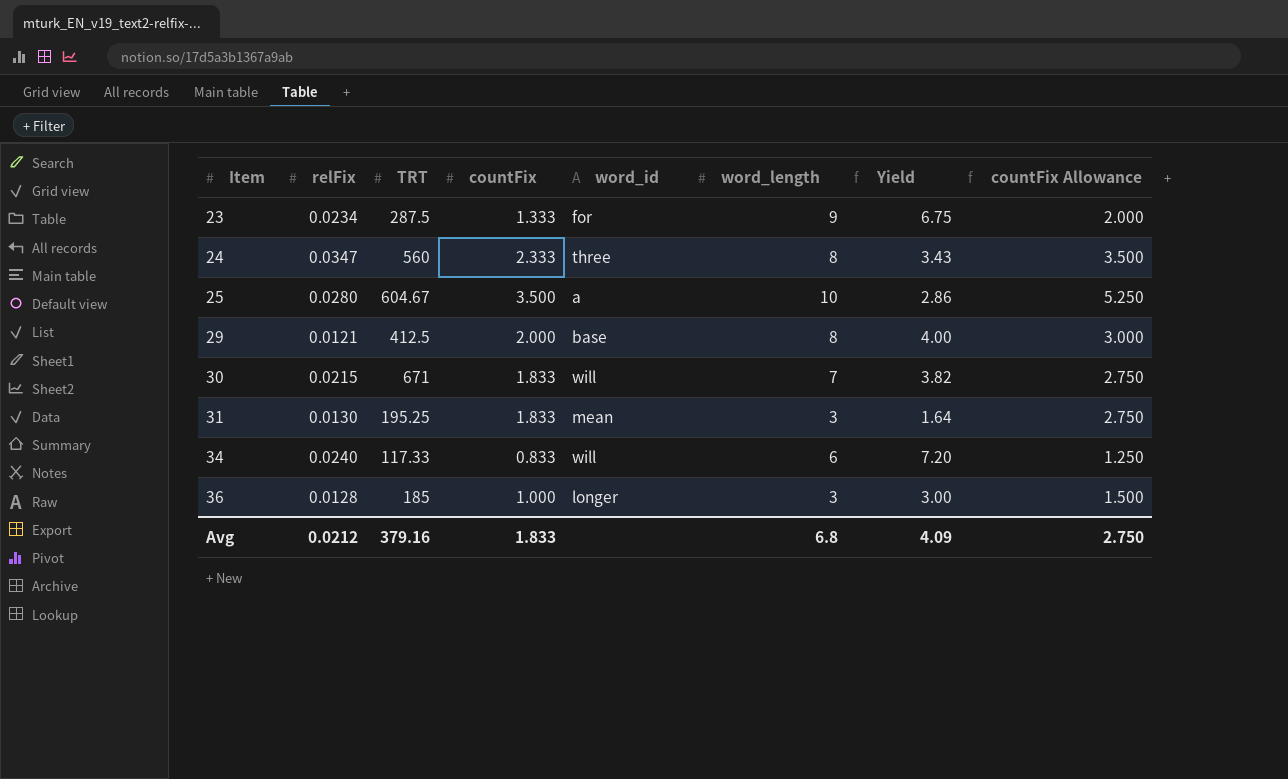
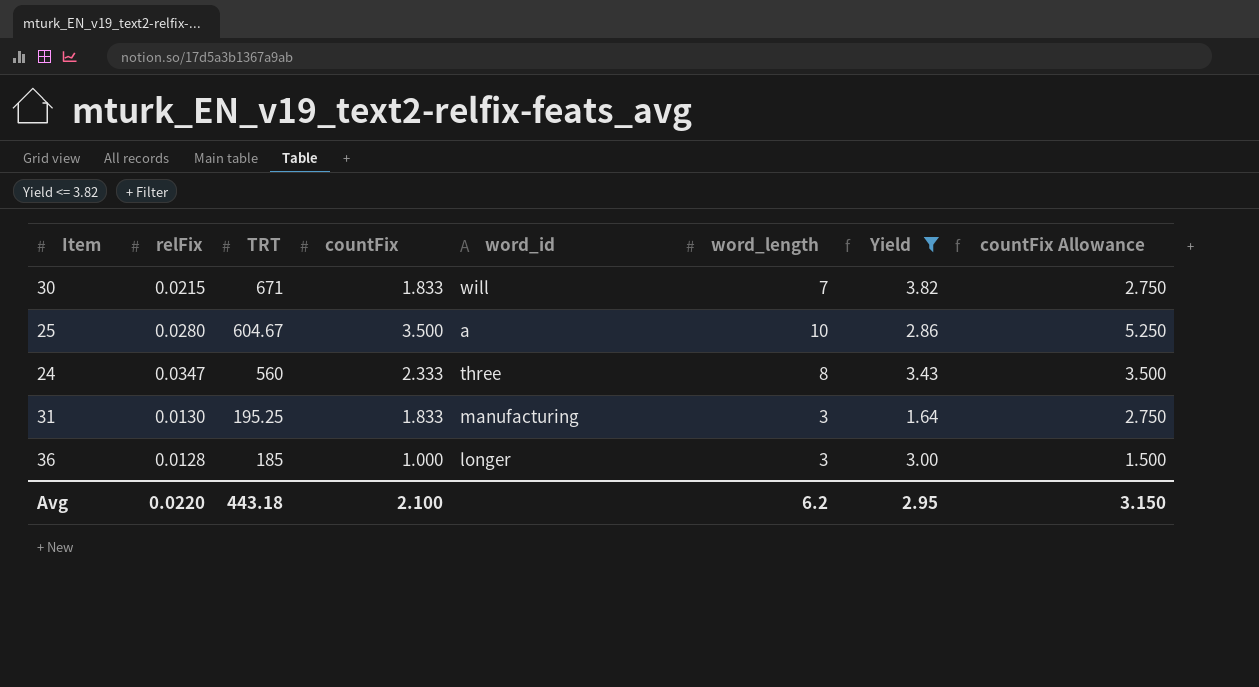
filter: none -> Yield <= 3.82
row order: Item ascending -> TRT descending
31 | word_id: mean -> manufacturing
Avg | relFix: 0.0212 -> 0.0220
Avg | TRT: 379.16 -> 443.18
Avg | countFix: 1.833 -> 2.100
Avg | word_length: 6.8 -> 6.2
Avg | Yield: 4.09 -> 2.95
Avg | countFix Allowance: 2.750 -> 3.150

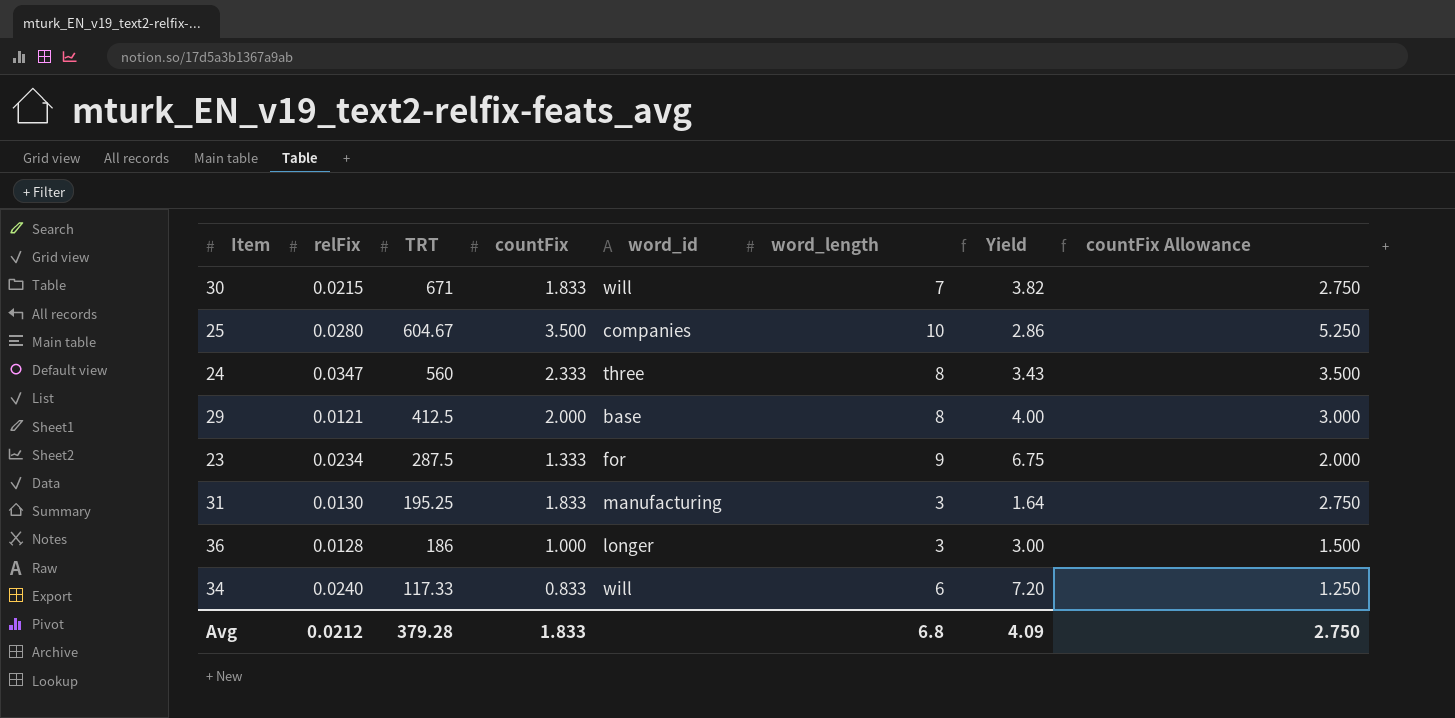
filter: Yield <= 3.82 -> none
25 | word_id: a -> companies
36 | TRT: 185 -> 186
Avg | relFix: 0.0220 -> 0.0212
Avg | TRT: 443.18 -> 379.28
Avg | countFix: 2.100 -> 1.833
Avg | word_length: 6.2 -> 6.8
Avg | Yield: 2.95 -> 4.09
Avg | countFix Allowance: 3.150 -> 2.750

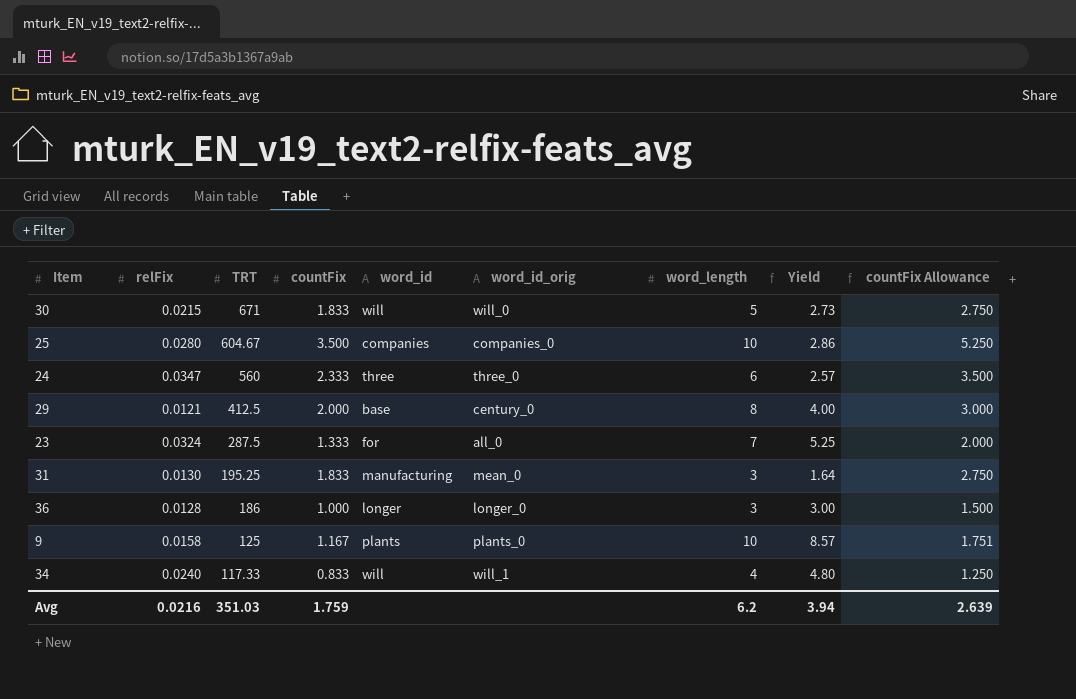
column word_id_orig | position: none -> 6
30 | word_length: 7 -> 5
30 | Yield: 3.82 -> 2.73
24 | word_length: 8 -> 6
24 | Yield: 3.43 -> 2.57
23 | relFix: 0.0234 -> 0.0324
23 | word_length: 9 -> 7
23 | Yield: 6.75 -> 5.25
row 9: none -> 0.0158 | 125 | 1.167 | plants | plants_0 | 10 | 8.57 | 1.751
34 | word_length: 6 -> 4
34 | Yield: 7.20 -> 4.80
Avg | relFix: 0.0212 -> 0.0216
Avg | TRT: 379.28 -> 351.03
Avg | countFix: 1.833 -> 1.759
Avg | word_length: 6.8 -> 6.2
Avg | Yield: 4.09 -> 3.94
Avg | countFix Allowance: 2.750 -> 2.639

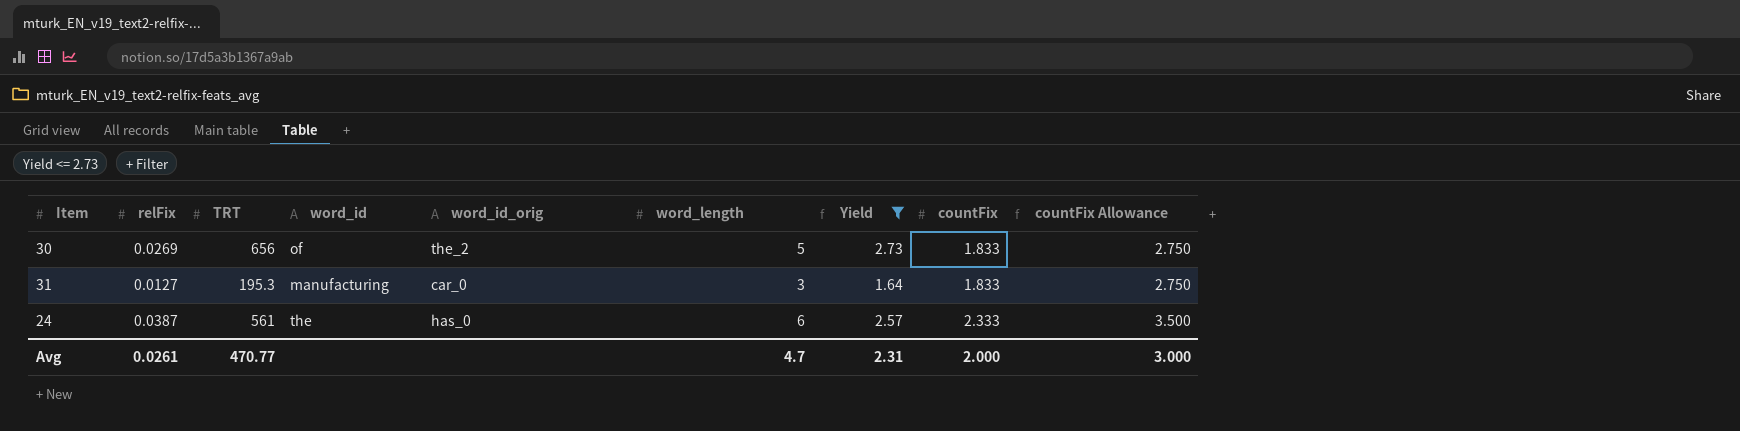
filter: none -> Yield <= 2.73
row order: TRT descending -> countFix ascending
column countFix | position: 4 -> 8
30 | relFix: 0.0215 -> 0.0269
30 | TRT: 671 -> 656
30 | word_id: will -> of
30 | word_id_orig: will_0 -> the_2
31 | relFix: 0.0130 -> 0.0127
31 | TRT: 195.25 -> 195.3
31 | word_id_orig: mean_0 -> car_0
24 | relFix: 0.0347 -> 0.0387
24 | TRT: 560 -> 561
24 | word_id: three -> the
24 | word_id_orig: three_0 -> has_0
Avg | relFix: 0.0216 -> 0.0261
Avg | TRT: 351.03 -> 470.77
Avg | word_length: 6.2 -> 4.7
Avg | Yield: 3.94 -> 2.31
Avg | countFix: 1.759 -> 2.000
Avg | countFix Allowance: 2.639 -> 3.000

